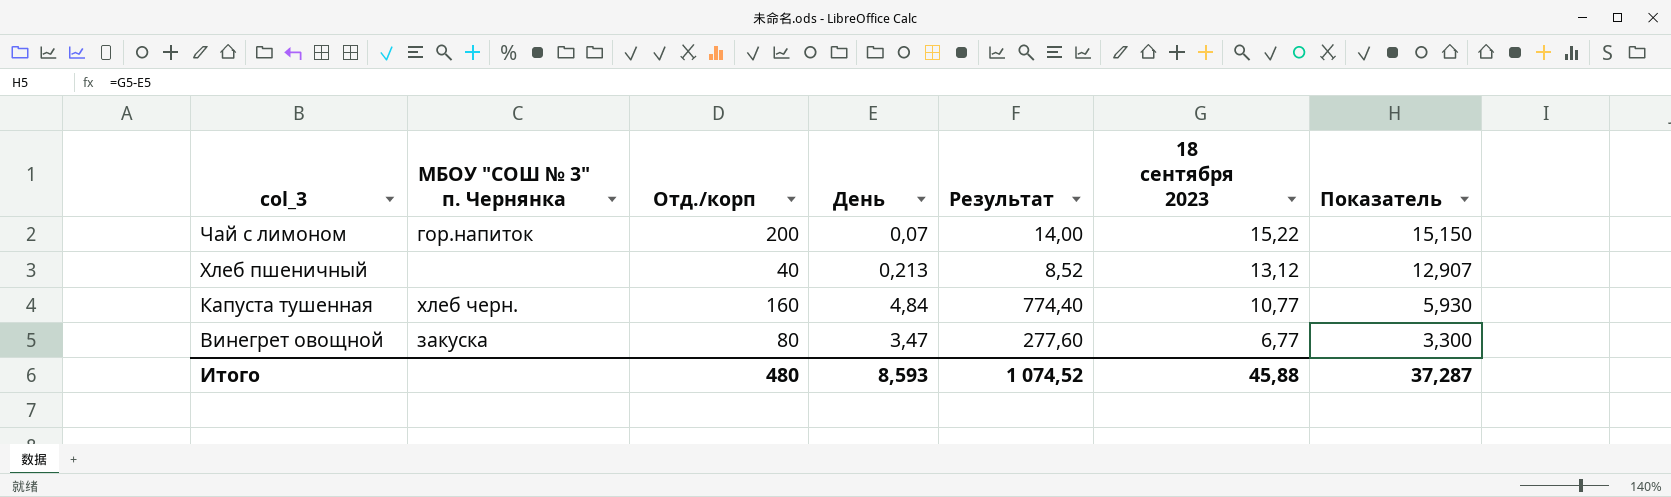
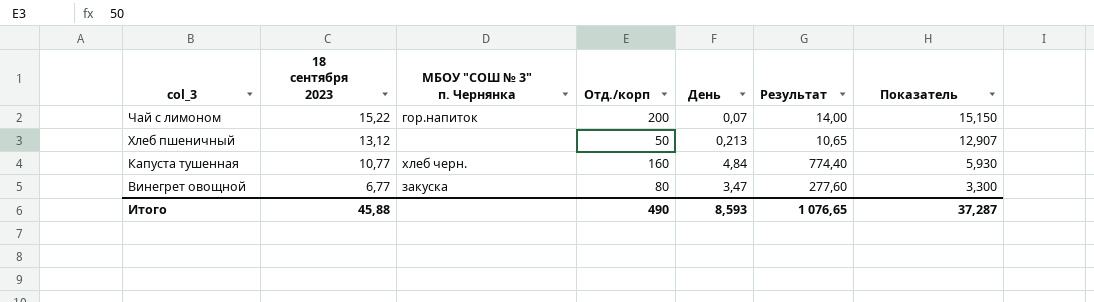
column 18 сентября 2023 | position: 6 -> 2
Хлеб пшеничный | Отд./корп: 40 -> 50
Хлеб пшеничный | Результат: 8,52 -> 10,65
Итого | Отд./корп: 480 -> 490
Итого | Результат: 1 074,52 -> 1 076,65

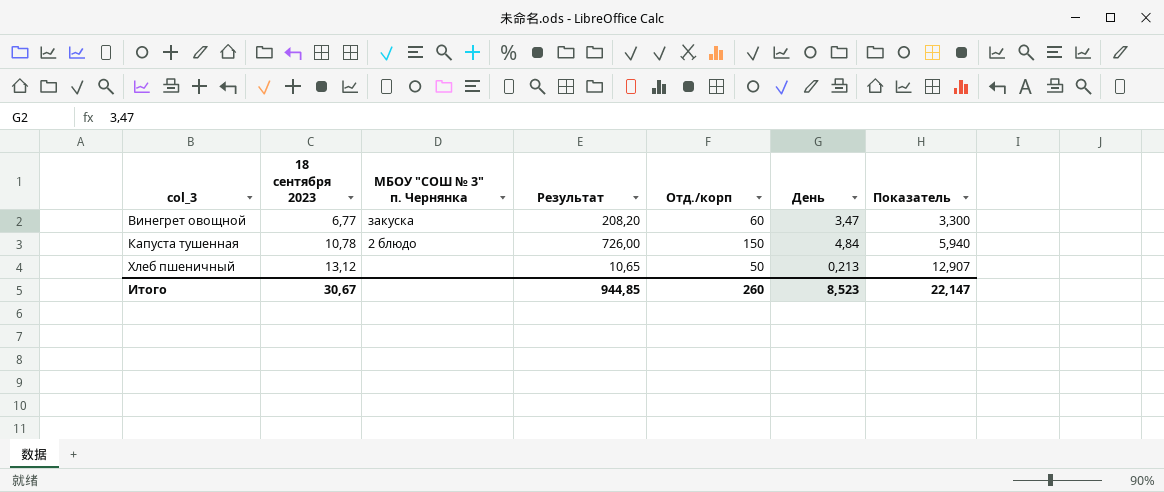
row order: col_3 descending -> col_3 ascending
column Результат | position: 6 -> 4
row Чай с лимоном: 15,22 | гор.напиток | 200 | 0,07 | 14,00 | 15,150 -> none
Винегрет овощной | Результат: 277,60 -> 208,20
Винегрет овощной | Отд./корп: 80 -> 60
Капуста тушенная | 18 сентября 2023: 10,77 -> 10,78
Капуста тушенная | МБОУ "СОШ № 3" п. Чернянка: хлеб черн. -> 2 блюдо
Капуста тушенная | Результат: 774,40 -> 726,00
Капуста тушенная | Отд./корп: 160 -> 150
Капуста тушенная | Показатель: 5,930 -> 5,940
Итого | 18 сентября 2023: 45,88 -> 30,67
Итого | Результат: 1 076,65 -> 944,85
Итого | Отд./корп: 490 -> 260
Итого | День: 8,593 -> 8,523
Итого | Показатель: 37,287 -> 22,147

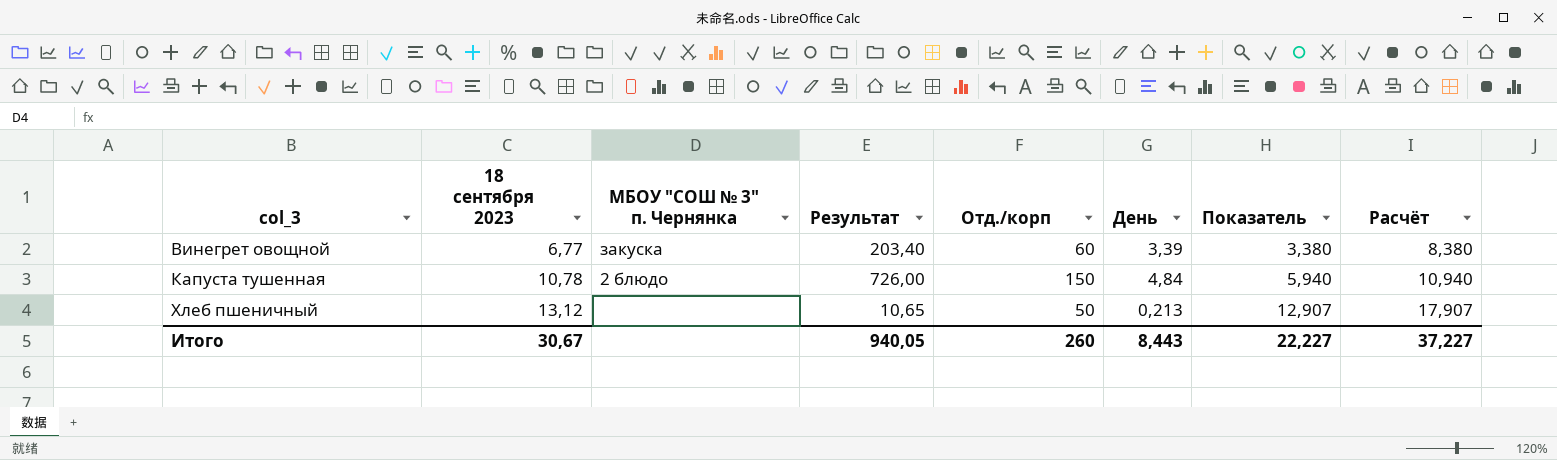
column Расчёт | formula: none -> [Показатель] + 5
Винегрет овощной | Результат: 208,20 -> 203,40
Винегрет овощной | День: 3,47 -> 3,39
Винегрет овощной | Показатель: 3,300 -> 3,380
Итого | Результат: 944,85 -> 940,05
Итого | День: 8,523 -> 8,443
Итого | Показатель: 22,147 -> 22,227

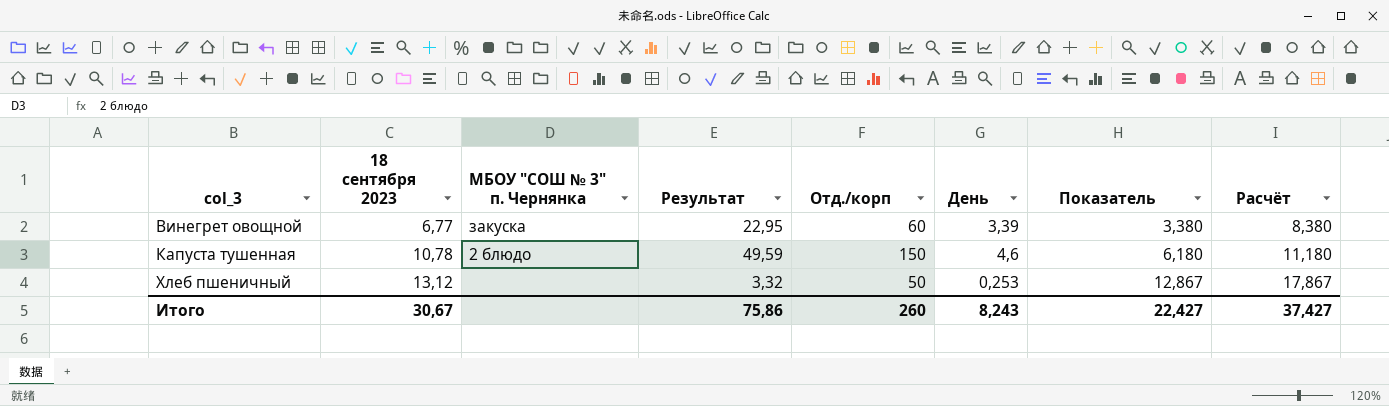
column Результат | formula: [Отд./корп] * [День] -> [18 сентября 2023] * [День]
Капуста тушенная | День: 4,84 -> 4,6
Капуста тушенная | Показатель: 5,940 -> 6,180
Капуста тушенная | Расчёт: 10,940 -> 11,180
Хлеб пшеничный | День: 0,213 -> 0,253
Хлеб пшеничный | Показатель: 12,907 -> 12,867
Хлеб пшеничный | Расчёт: 17,907 -> 17,867
Итого | Результат: 940,05 -> 75,86
Итого | День: 8,443 -> 8,243
Итого | Показатель: 22,227 -> 22,427
Итого | Расчёт: 37,227 -> 37,427

